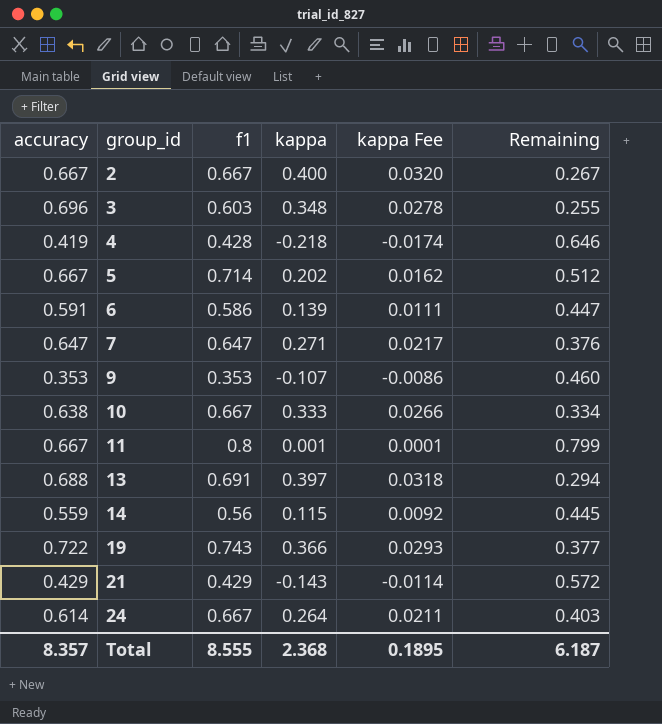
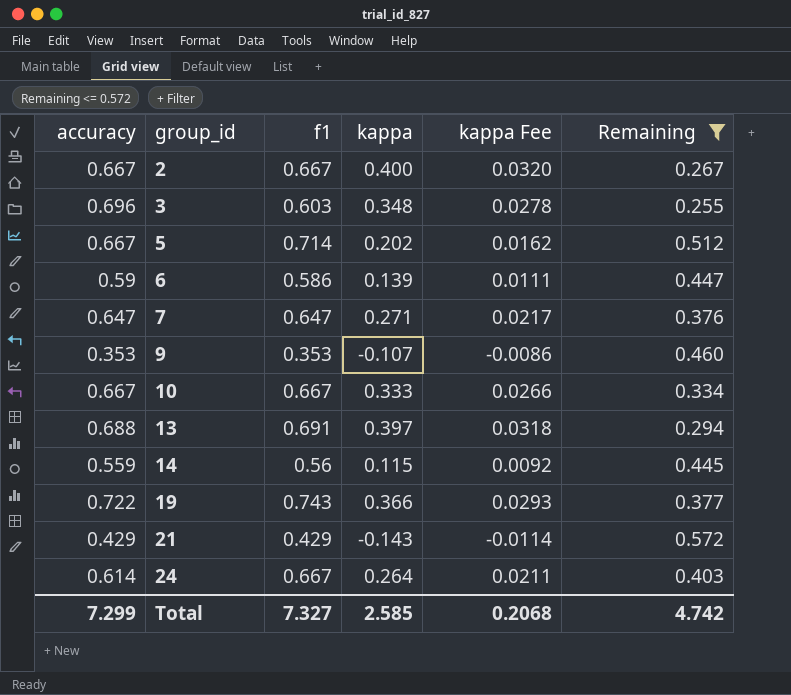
filter: none -> Remaining <= 0.572
6 | accuracy: 0.591 -> 0.59
10 | accuracy: 0.638 -> 0.667
Total | accuracy: 8.357 -> 7.299
Total | f1: 8.555 -> 7.327
Total | kappa: 2.368 -> 2.585
Total | kappa Fee: 0.1895 -> 0.2068
Total | Remaining: 6.187 -> 4.742

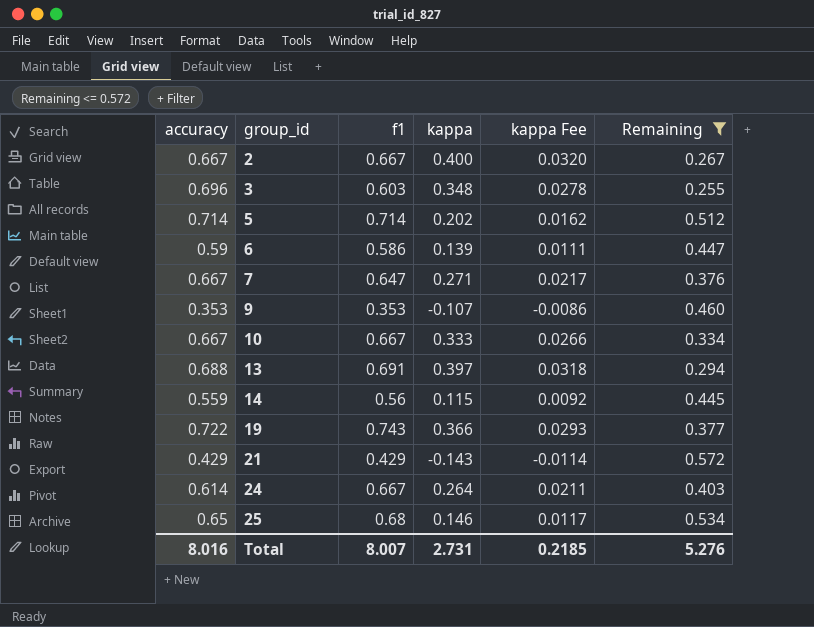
5 | accuracy: 0.667 -> 0.714
7 | accuracy: 0.647 -> 0.667
row 25: none -> 0.65 | 0.68 | 0.146 | 0.0117 | 0.534
Total | accuracy: 7.299 -> 8.016
Total | f1: 7.327 -> 8.007
Total | kappa: 2.585 -> 2.731
Total | kappa Fee: 0.2068 -> 0.2185
Total | Remaining: 4.742 -> 5.276

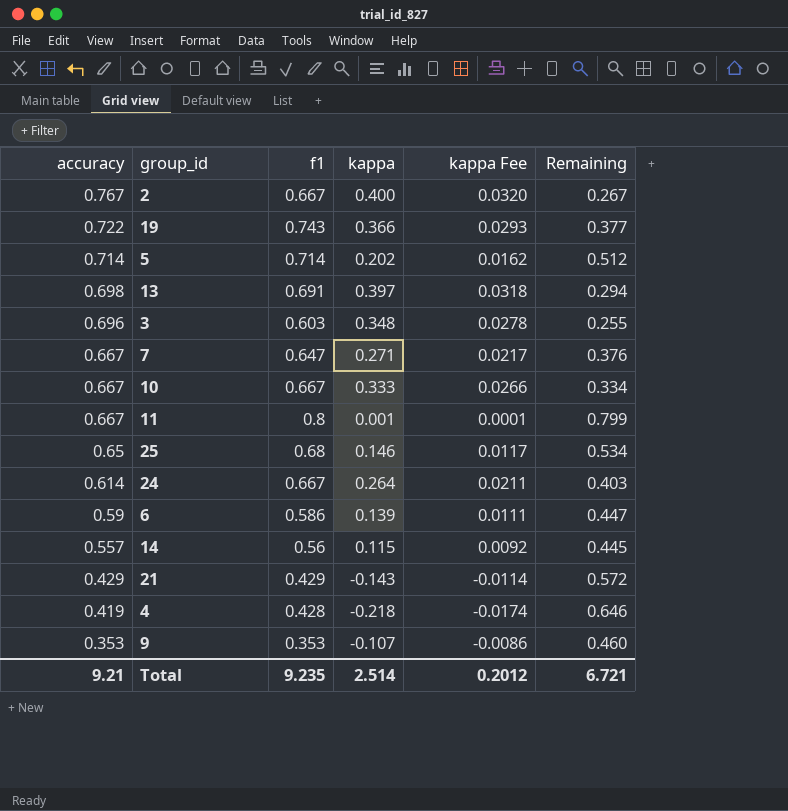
filter: Remaining <= 0.572 -> none
row order: group_id ascending -> accuracy descending
2 | accuracy: 0.667 -> 0.767
13 | accuracy: 0.688 -> 0.698
14 | accuracy: 0.559 -> 0.557
Total | accuracy: 8.016 -> 9.21
Total | f1: 8.007 -> 9.235
Total | kappa: 2.731 -> 2.514
Total | kappa Fee: 0.2185 -> 0.2012
Total | Remaining: 5.276 -> 6.721

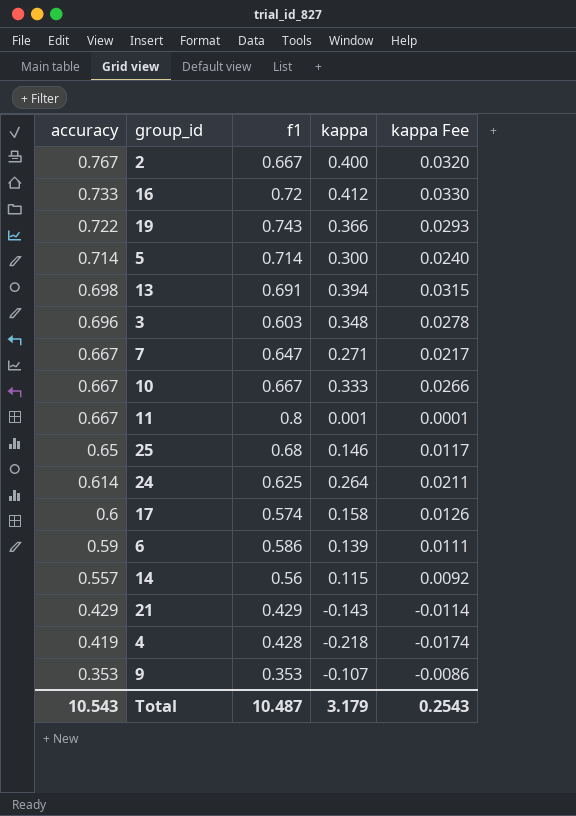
column Remaining | formula: [f1] - [kappa] -> none
row 16: none -> 0.733 | 0.72 | 0.412 | 0.0330
5 | kappa: 0.202 -> 0.300
5 | kappa Fee: 0.0162 -> 0.0240
13 | kappa: 0.397 -> 0.394
13 | kappa Fee: 0.0318 -> 0.0315
24 | f1: 0.667 -> 0.625
row 17: none -> 0.6 | 0.574 | 0.158 | 0.0126
Total | accuracy: 9.21 -> 10.543
Total | f1: 9.235 -> 10.487
Total | kappa: 2.514 -> 3.179
Total | kappa Fee: 0.2012 -> 0.2543

